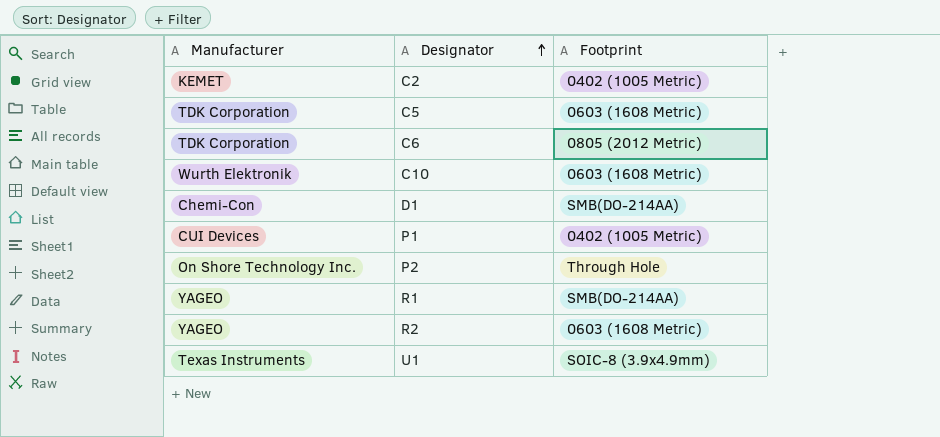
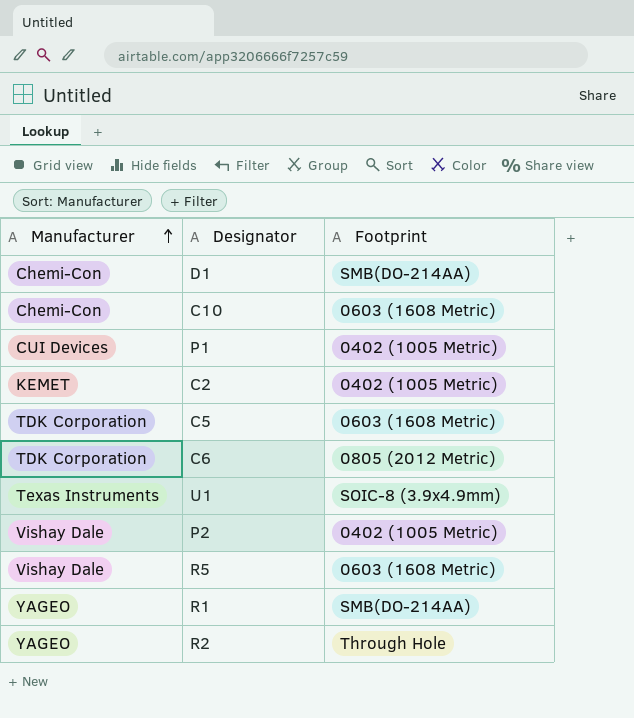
row order: Designator ascending -> Manufacturer ascending
C10 | Manufacturer: Wurth Elektronik -> Chemi-Con
P2 | Manufacturer: On Shore Technology Inc. -> Vishay Dale
P2 | Footprint: Through Hole -> 0402 (1005 Metric)
row R5: none -> Vishay Dale | 0603 (1608 Metric)
R2 | Footprint: 0603 (1608 Metric) -> Through Hole

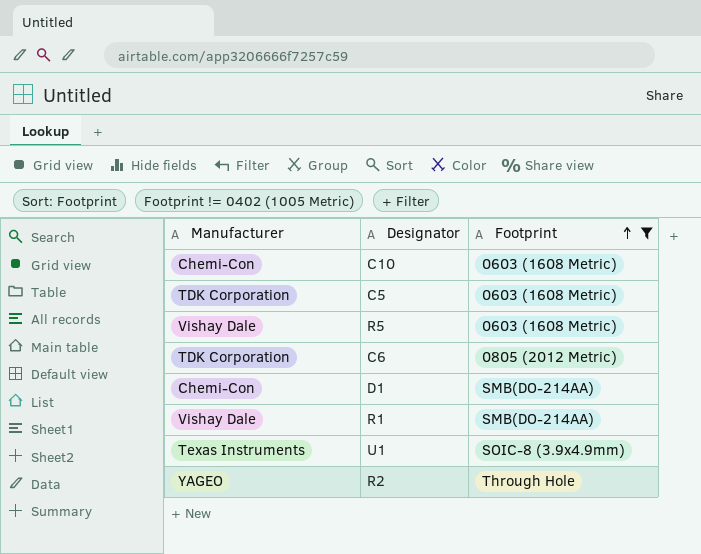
filter: none -> Footprint != 0402 (1005 Metric)
row order: Manufacturer ascending -> Footprint ascending
R1 | Manufacturer: YAGEO -> Vishay Dale

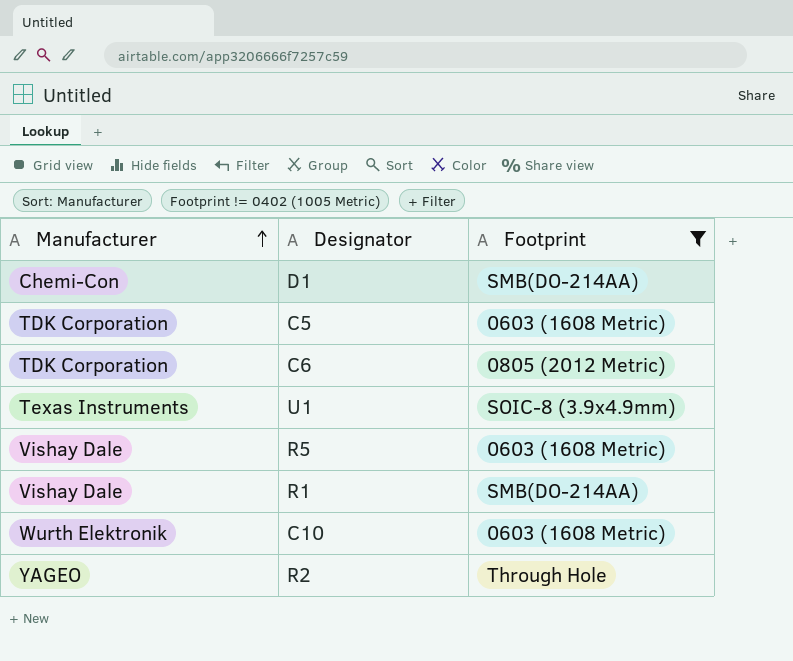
row order: Footprint ascending -> Manufacturer ascending
C10 | Manufacturer: Chemi-Con -> Wurth Elektronik

